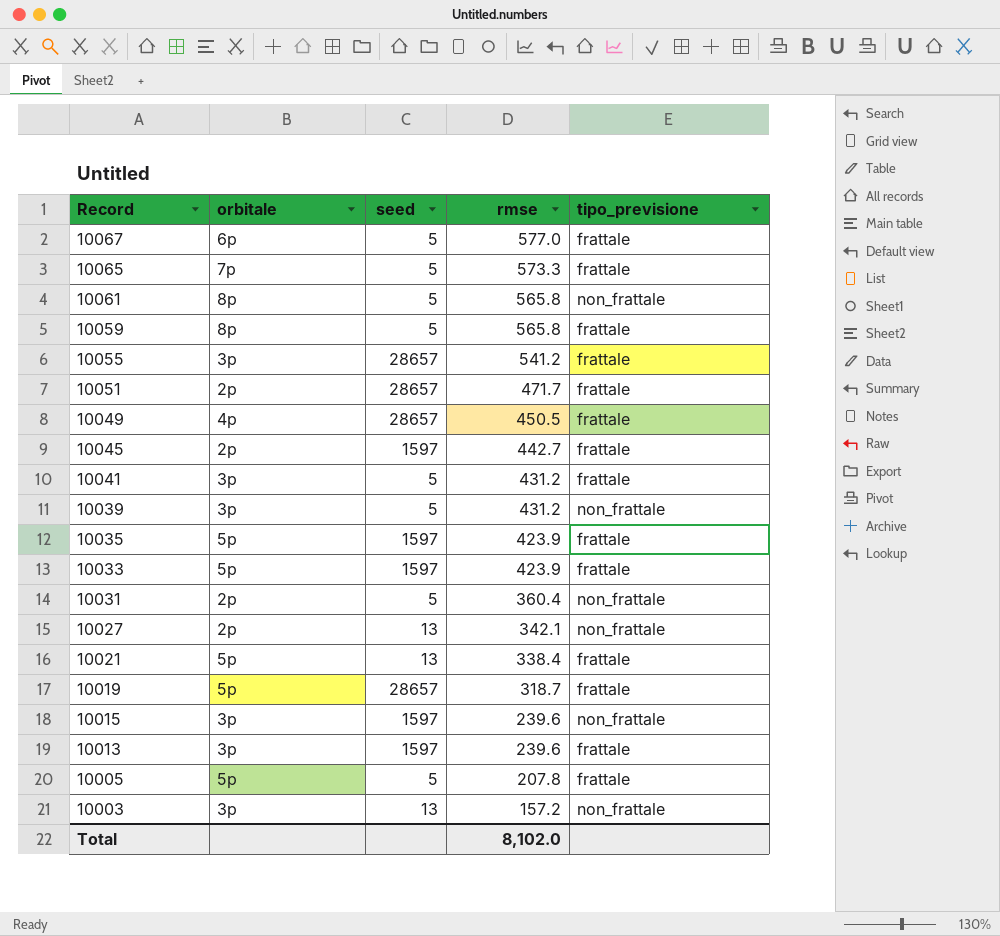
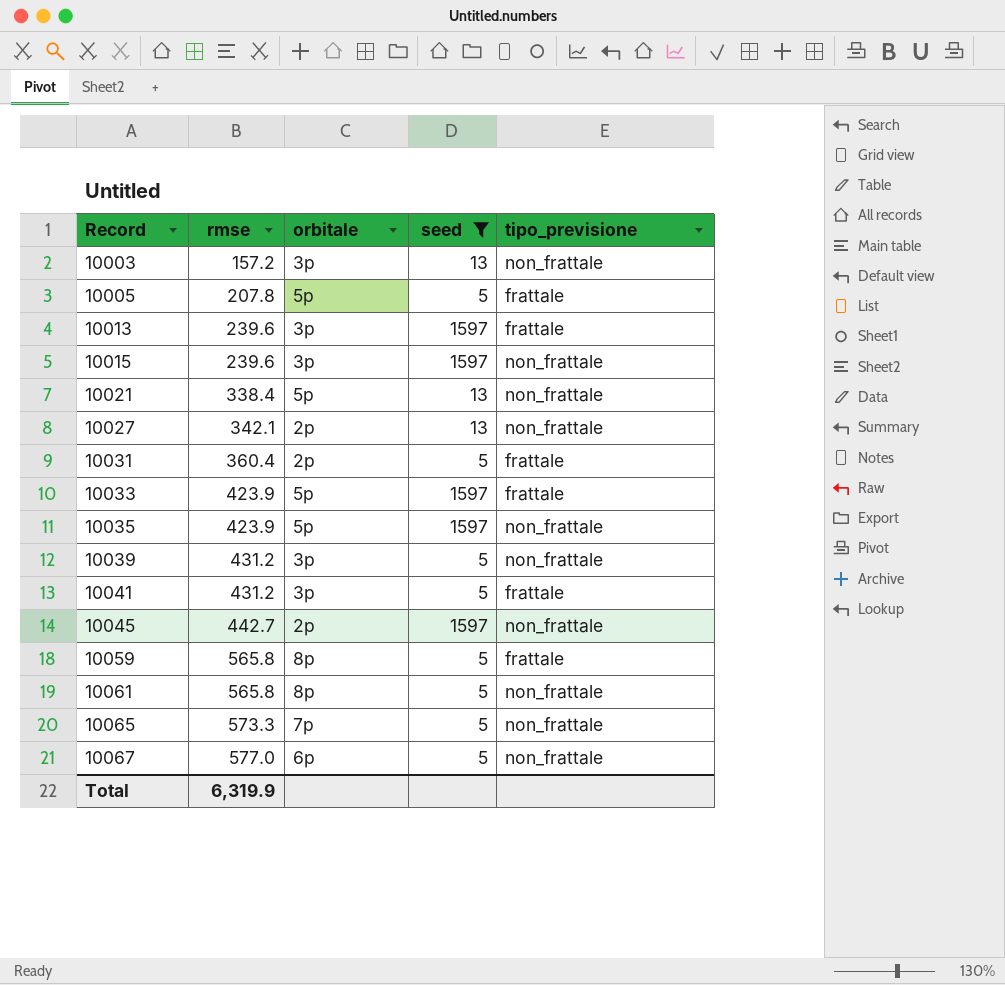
filter: none -> seed != 28657
row order: Record descending -> Record ascending
column rmse | position: 4 -> 2
10021 | tipo_previsione: frattale -> non_frattale
10031 | tipo_previsione: non_frattale -> frattale
10035 | tipo_previsione: frattale -> non_frattale
10045 | tipo_previsione: frattale -> non_frattale
10065 | tipo_previsione: frattale -> non_frattale
10067 | tipo_previsione: frattale -> non_frattale
Total | rmse: 8,102.0 -> 6,319.9

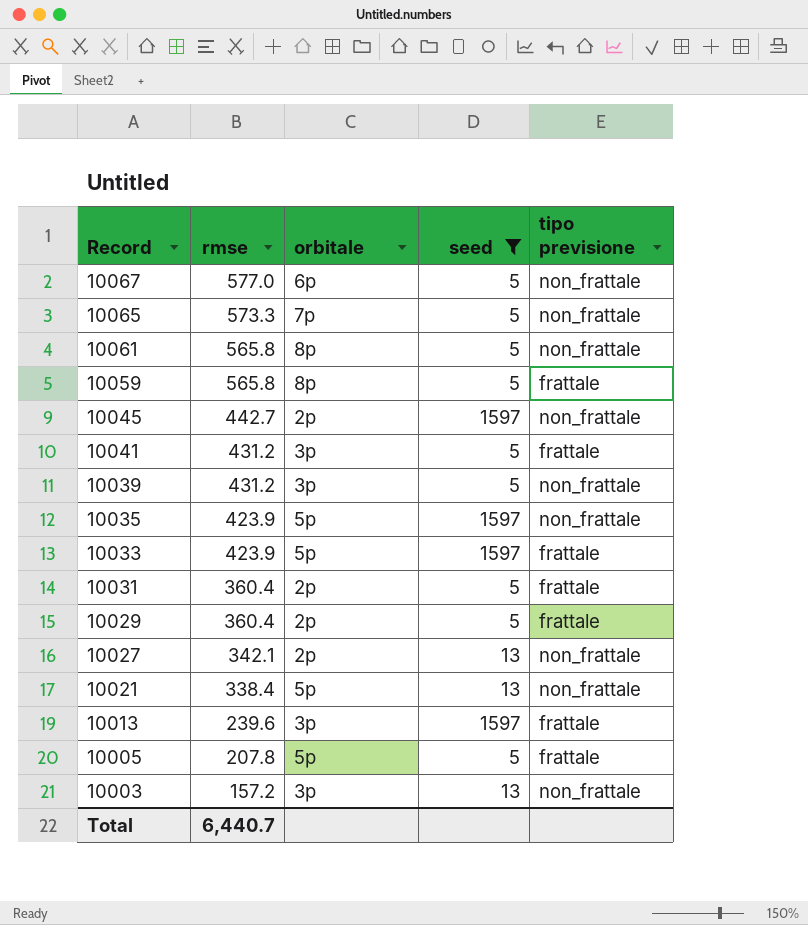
row order: Record ascending -> Record descending
column name: tipo_previsione -> tipo previsione
row 10015: 239.6 | 3p | 1597 | non_frattale -> none
row 10029: none -> 360.4 | 2p | 5 | frattale
Total | rmse: 6,319.9 -> 6,440.7

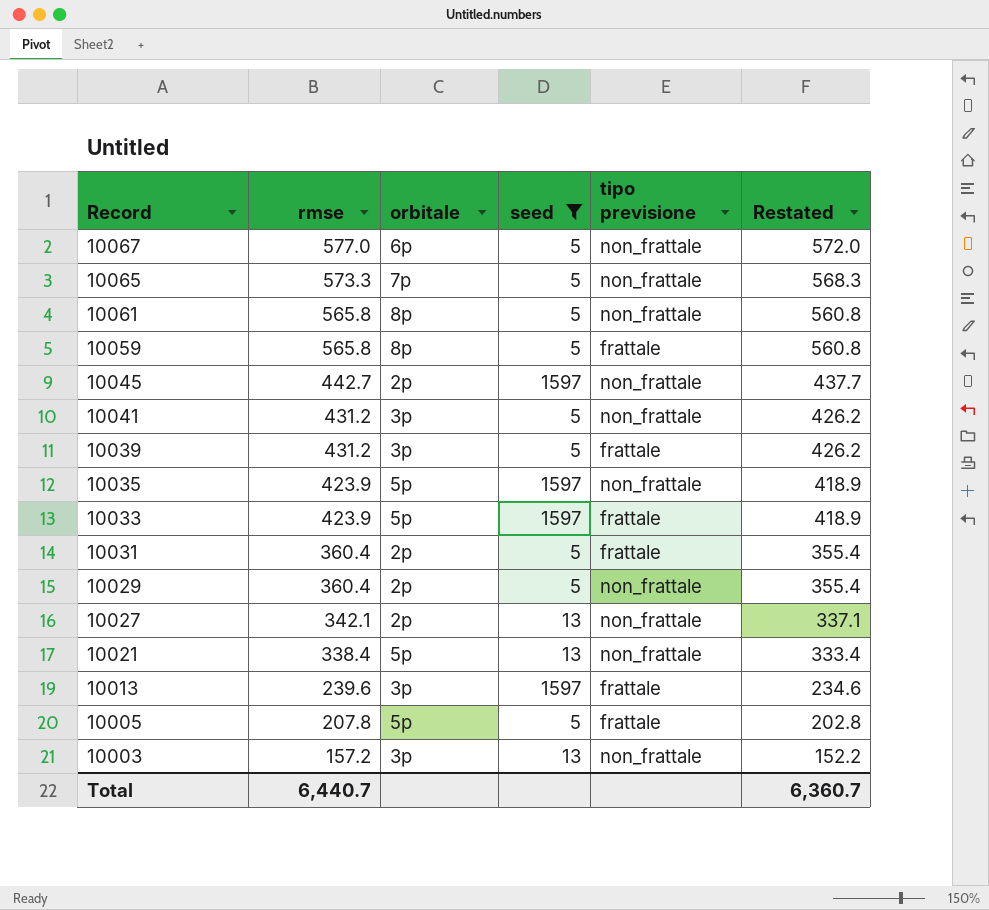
column Restated | formula: none -> [rmse] - 5
10041 | tipo previsione: frattale -> non_frattale
10039 | tipo previsione: non_frattale -> frattale
10029 | tipo previsione: frattale -> non_frattale

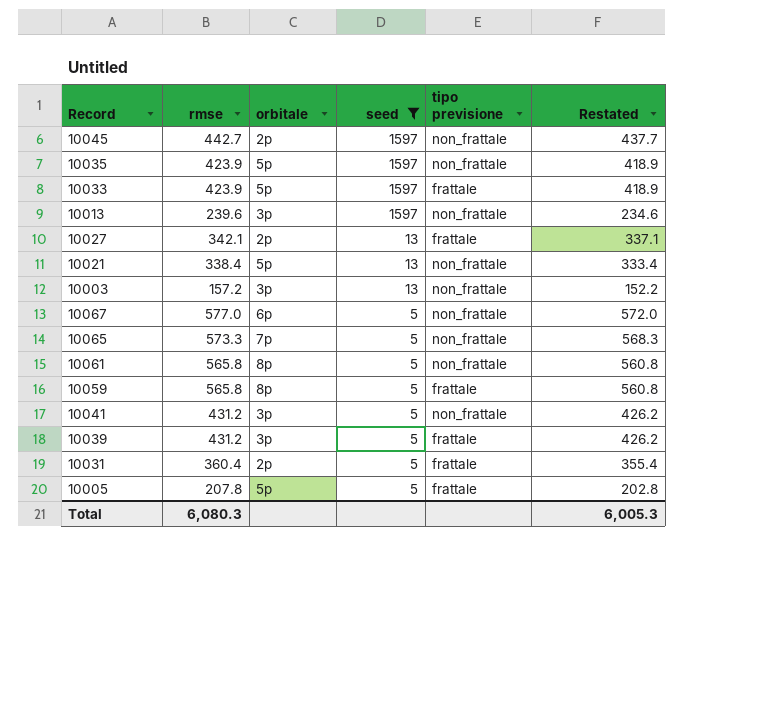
row order: Record descending -> seed descending
row 10029: 360.4 | 2p | 5 | non_frattale | 355.4 -> none
10013 | tipo previsione: frattale -> non_frattale
10027 | tipo previsione: non_frattale -> frattale
Total | rmse: 6,440.7 -> 6,080.3
Total | Restated: 6,360.7 -> 6,005.3

